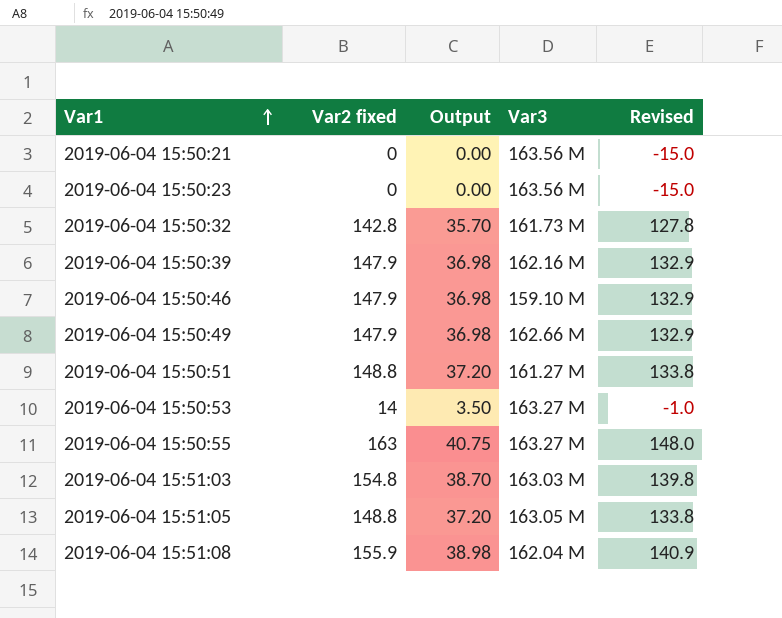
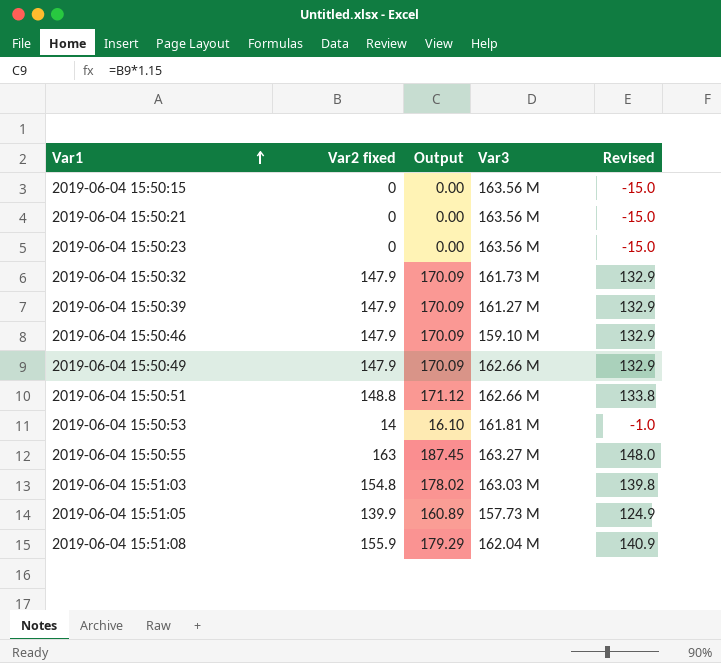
column Output | formula: [Var2 fixed] * 0.25 -> [Var2 fixed] * 1.15
row 2019-06-04 15:50:15: none -> 0 | 0.00 | 163.56 M | -15.0
2019-06-04 15:50:32 | Var2 fixed: 142.8 -> 147.9
2019-06-04 15:50:32 | Revised: 127.8 -> 132.9
2019-06-04 15:50:39 | Var3: 162.16 M -> 161.27 M
2019-06-04 15:50:51 | Var3: 161.27 M -> 162.66 M
2019-06-04 15:50:53 | Var3: 163.27 M -> 161.81 M
2019-06-04 15:51:05 | Var2 fixed: 148.8 -> 139.9
2019-06-04 15:51:05 | Var3: 163.05 M -> 157.73 M
2019-06-04 15:51:05 | Revised: 133.8 -> 124.9

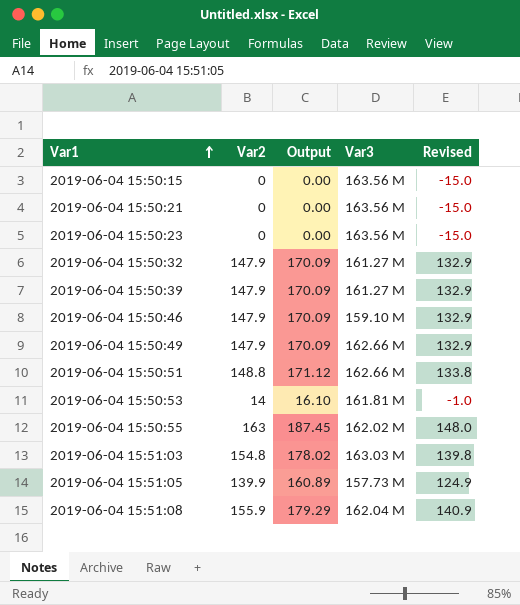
column name: Var2 fixed -> Var2
2019-06-04 15:50:32 | Var3: 161.73 M -> 161.27 M
2019-06-04 15:50:55 | Var3: 163.27 M -> 162.02 M

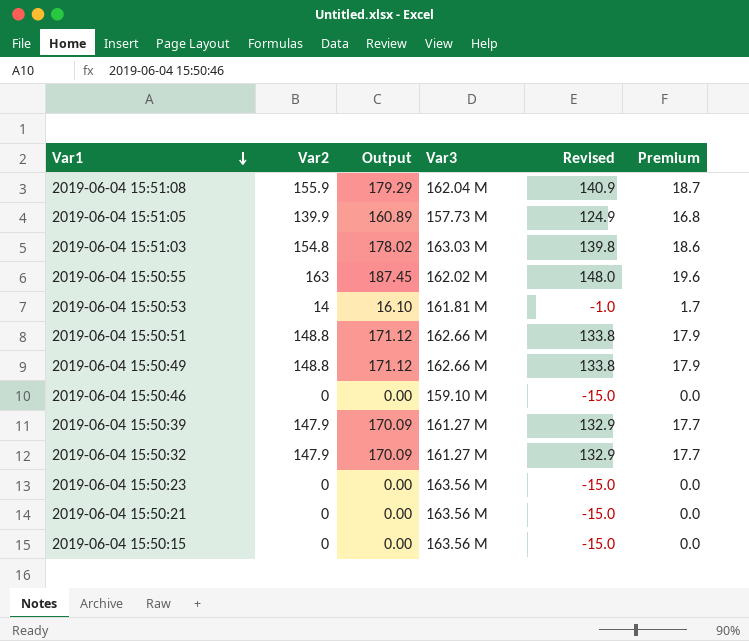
row order: Var1 ascending -> Var1 descending
column Premium | formula: none -> [Var2] * 0.12
2019-06-04 15:50:49 | Var2: 147.9 -> 148.8
2019-06-04 15:50:49 | Output: 170.09 -> 171.12
2019-06-04 15:50:49 | Revised: 132.9 -> 133.8
2019-06-04 15:50:46 | Var2: 147.9 -> 0
2019-06-04 15:50:46 | Output: 170.09 -> 0.00
2019-06-04 15:50:46 | Revised: 132.9 -> -15.0

